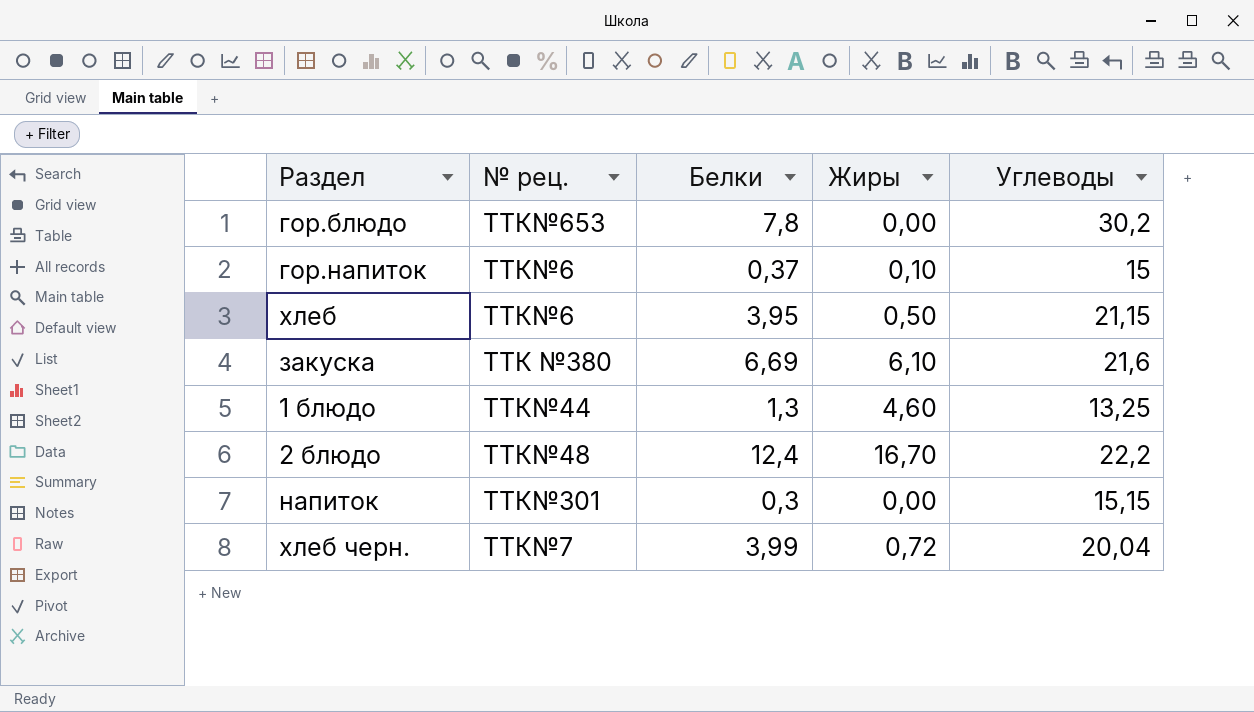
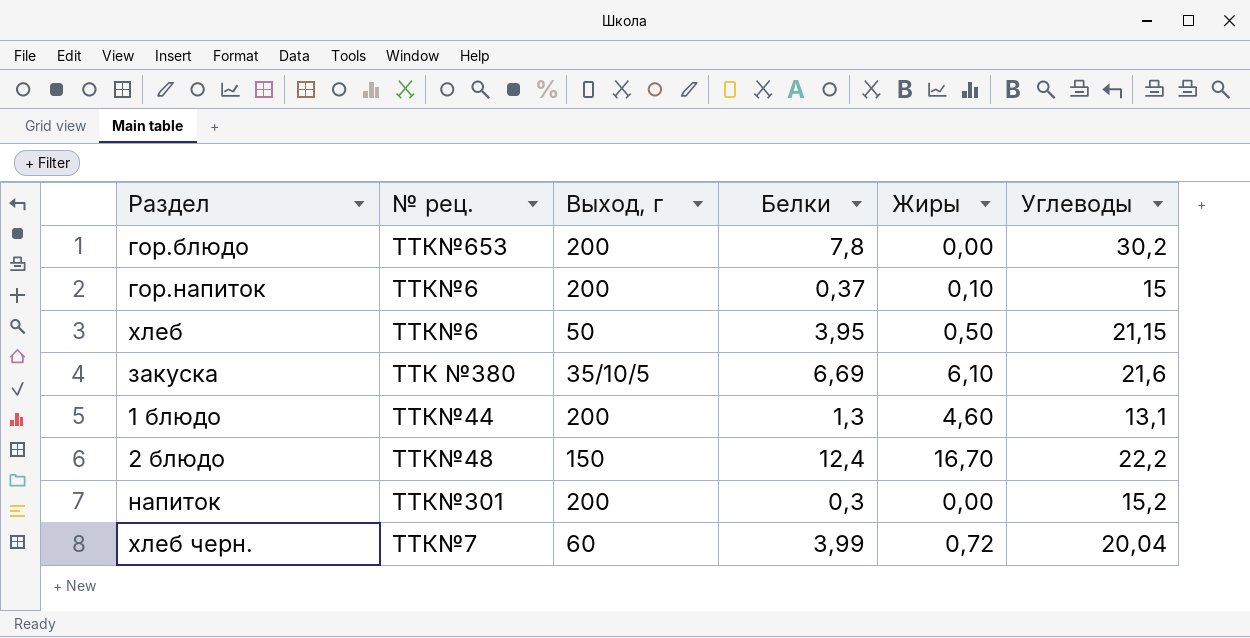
column Выход, г | position: none -> 3
1 блюдо | Углеводы: 13,25 -> 13,1
напиток | Углеводы: 15,15 -> 15,2

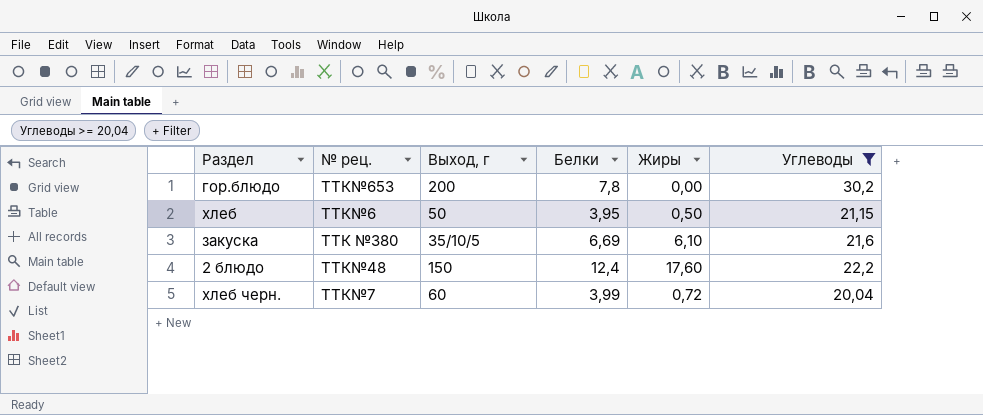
filter: none -> Углеводы >= 20,04
2 блюдо | Жиры: 16,70 -> 17,60

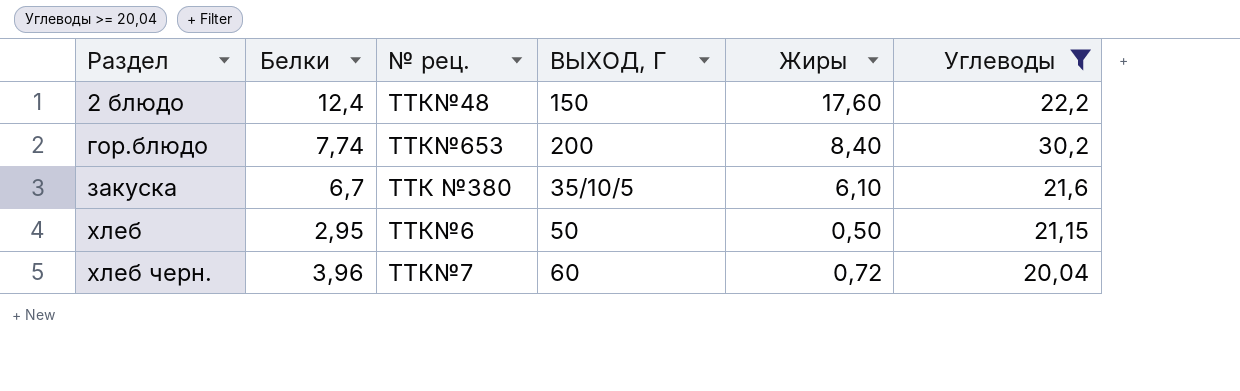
row order: none -> Раздел ascending
column Белки | position: 4 -> 2
column name: Выход, г -> ВЫХОД, Г
гор.блюдо | Белки: 7,8 -> 7,74
гор.блюдо | Жиры: 0,00 -> 8,40
закуска | Белки: 6,69 -> 6,7
хлеб | Белки: 3,95 -> 2,95
хлеб черн. | Белки: 3,99 -> 3,96

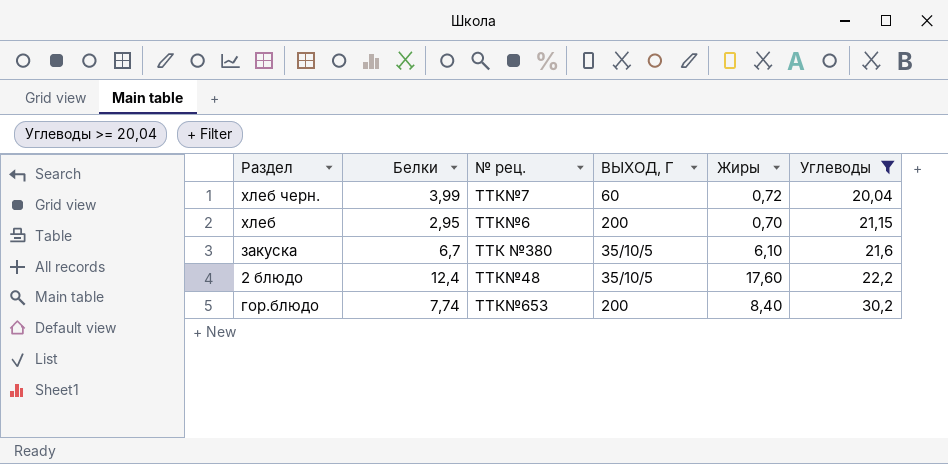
row order: Раздел ascending -> Углеводы ascending
хлеб черн. | Белки: 3,96 -> 3,99
хлеб | ВЫХОД, Г: 50 -> 200
хлеб | Жиры: 0,50 -> 0,70
2 блюдо | ВЫХОД, Г: 150 -> 35/10/5

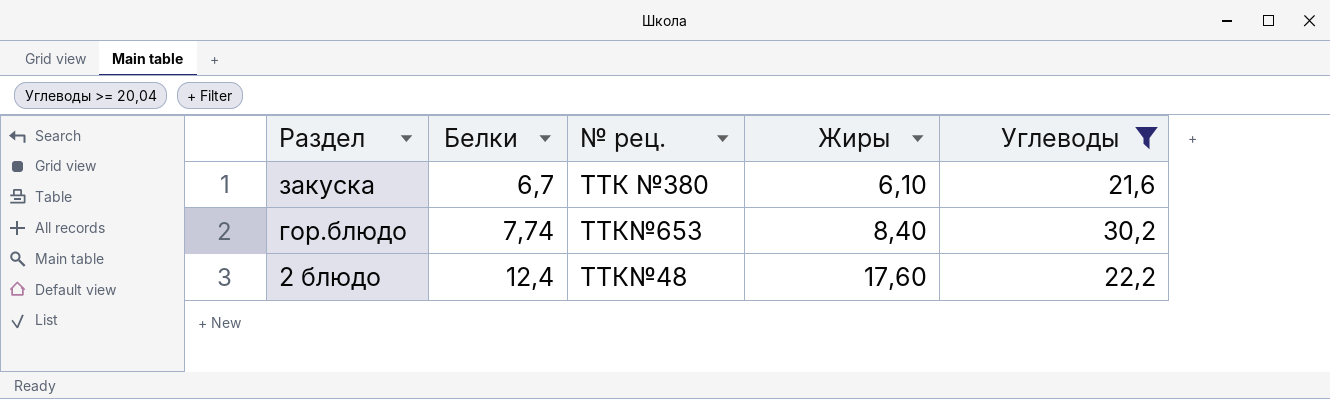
row order: Углеводы ascending -> Раздел descending
column ВЫХОД, Г | position: 4 -> none
row хлеб черн.: 3,99 | ТТК№7 | 60 | 0,72 | 20,04 -> none
row хлеб: 2,95 | ТТК№6 | 200 | 0,70 | 21,15 -> none

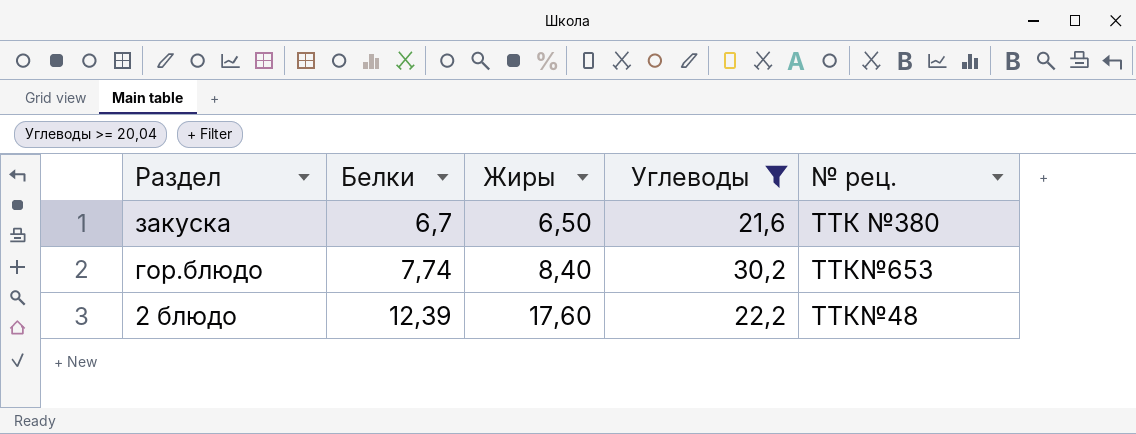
column № рец. | position: 3 -> 5
закуска | Жиры: 6,10 -> 6,50
2 блюдо | Белки: 12,4 -> 12,39

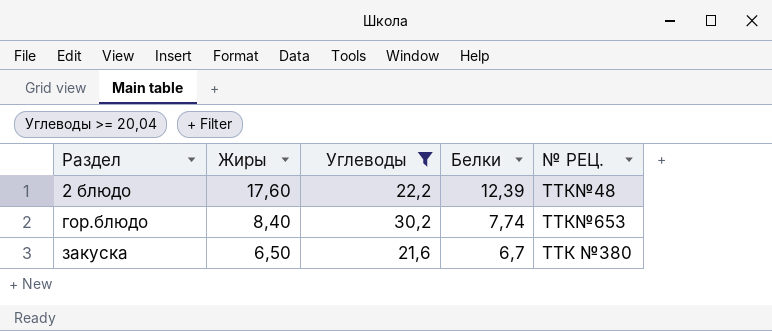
row order: Раздел descending -> Раздел ascending
column Белки | position: 2 -> 4
column name: № рец. -> № РЕЦ.

